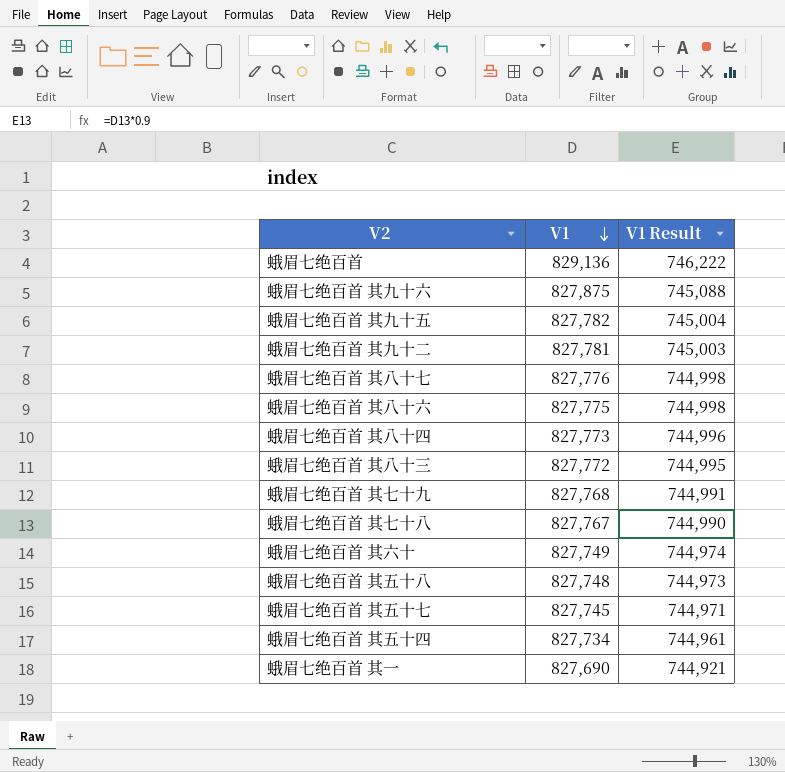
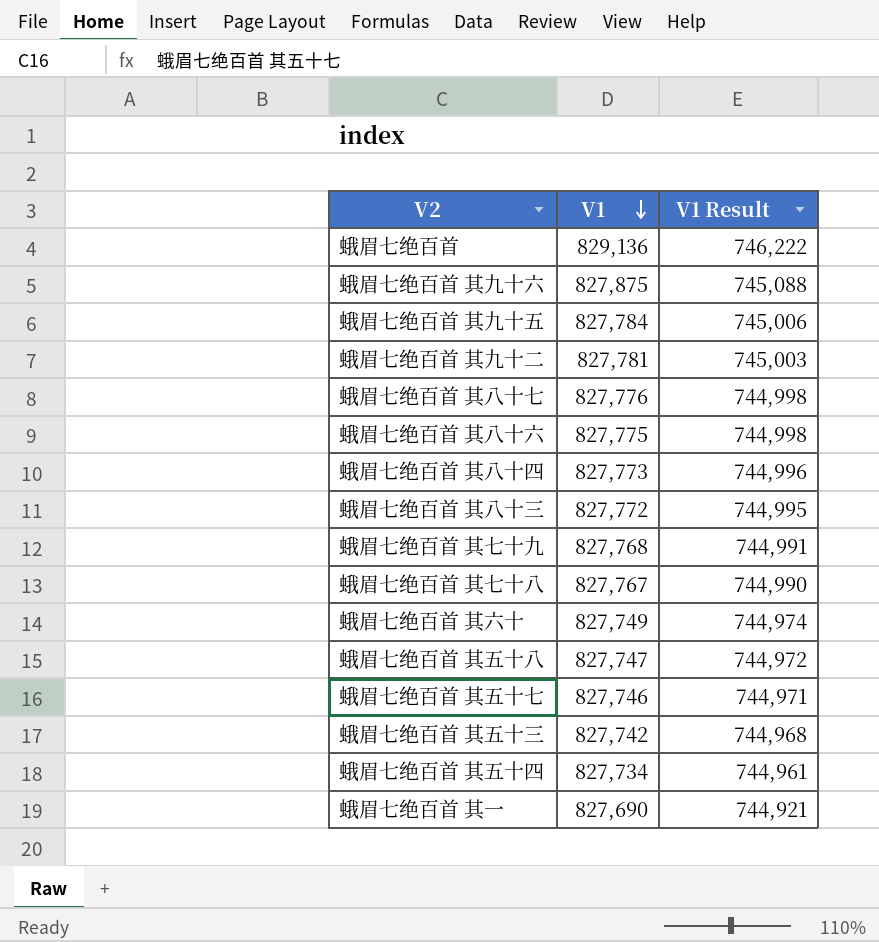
蛾眉七绝百首 其九十五 | V1: 827,782 -> 827,784
蛾眉七绝百首 其九十五 | V1 Result: 745,004 -> 745,006
蛾眉七绝百首 其五十八 | V1: 827,748 -> 827,747
蛾眉七绝百首 其五十八 | V1 Result: 744,973 -> 744,972
蛾眉七绝百首 其五十七 | V1: 827,745 -> 827,746
row 蛾眉七绝百首 其五十三: none -> 827,742 | 744,968

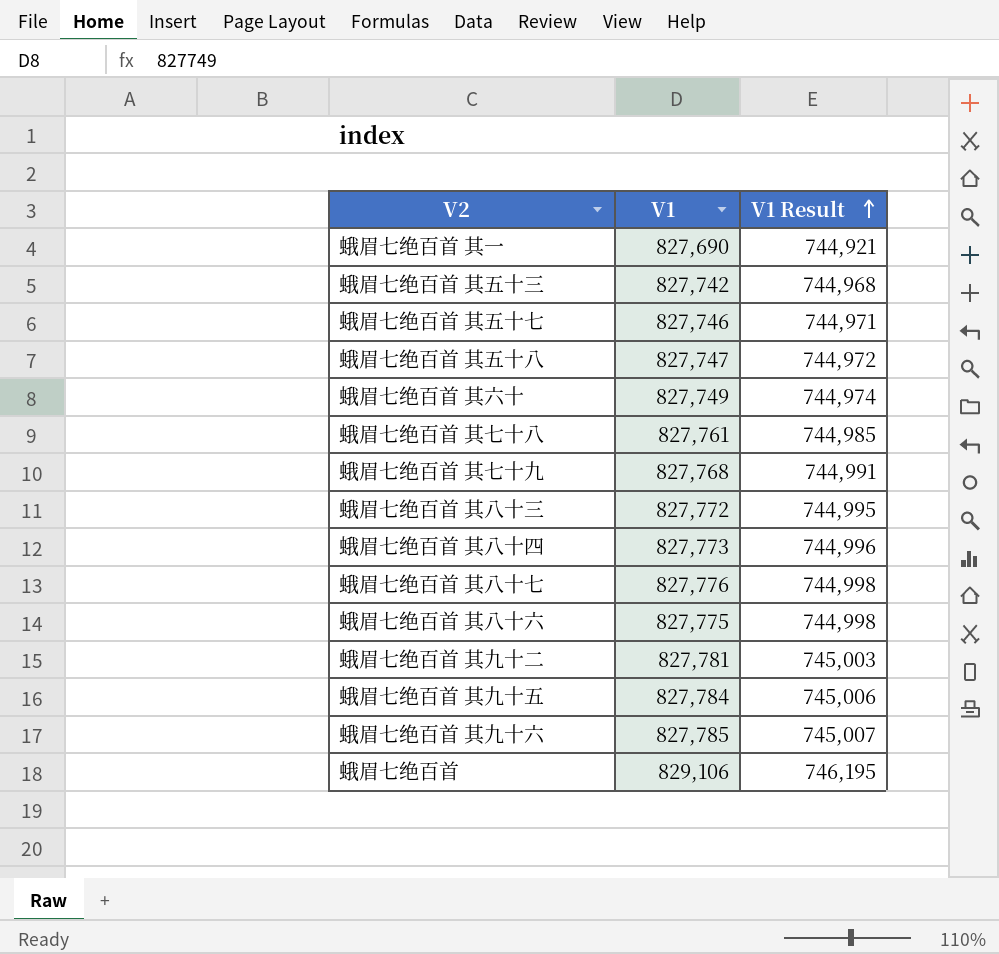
row order: V1 descending -> V1 Result ascending
row 蛾眉七绝百首 其五十四: 827,734 | 744,961 -> none
蛾眉七绝百首 其七十八 | V1: 827,767 -> 827,761
蛾眉七绝百首 其七十八 | V1 Result: 744,990 -> 744,985
蛾眉七绝百首 其九十六 | V1: 827,875 -> 827,785
蛾眉七绝百首 其九十六 | V1 Result: 745,088 -> 745,007
蛾眉七绝百首 | V1: 829,136 -> 829,106
蛾眉七绝百首 | V1 Result: 746,222 -> 746,195

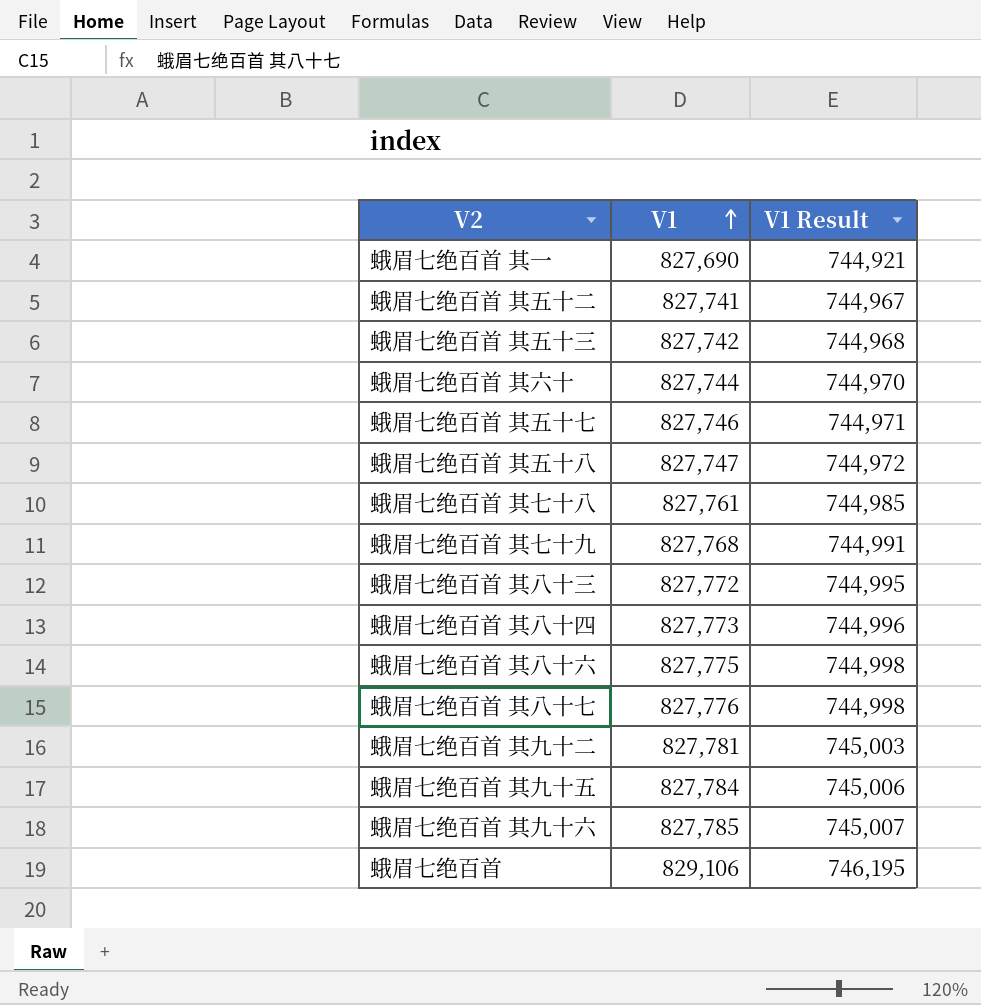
row order: V1 Result ascending -> V1 ascending
row 蛾眉七绝百首 其五十二: none -> 827,741 | 744,967
蛾眉七绝百首 其六十 | V1: 827,749 -> 827,744
蛾眉七绝百首 其六十 | V1 Result: 744,974 -> 744,970

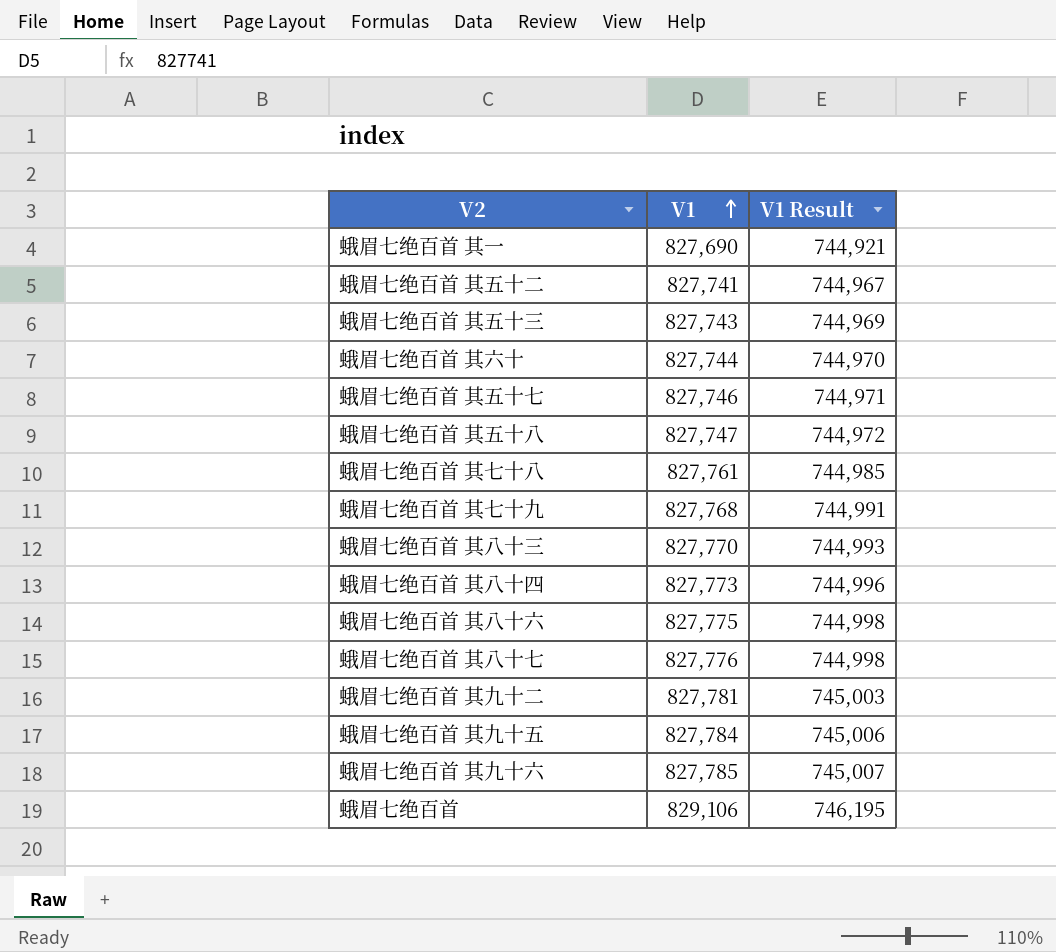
蛾眉七绝百首 其五十三 | V1: 827,742 -> 827,743
蛾眉七绝百首 其五十三 | V1 Result: 744,968 -> 744,969
蛾眉七绝百首 其八十三 | V1: 827,772 -> 827,770
蛾眉七绝百首 其八十三 | V1 Result: 744,995 -> 744,993

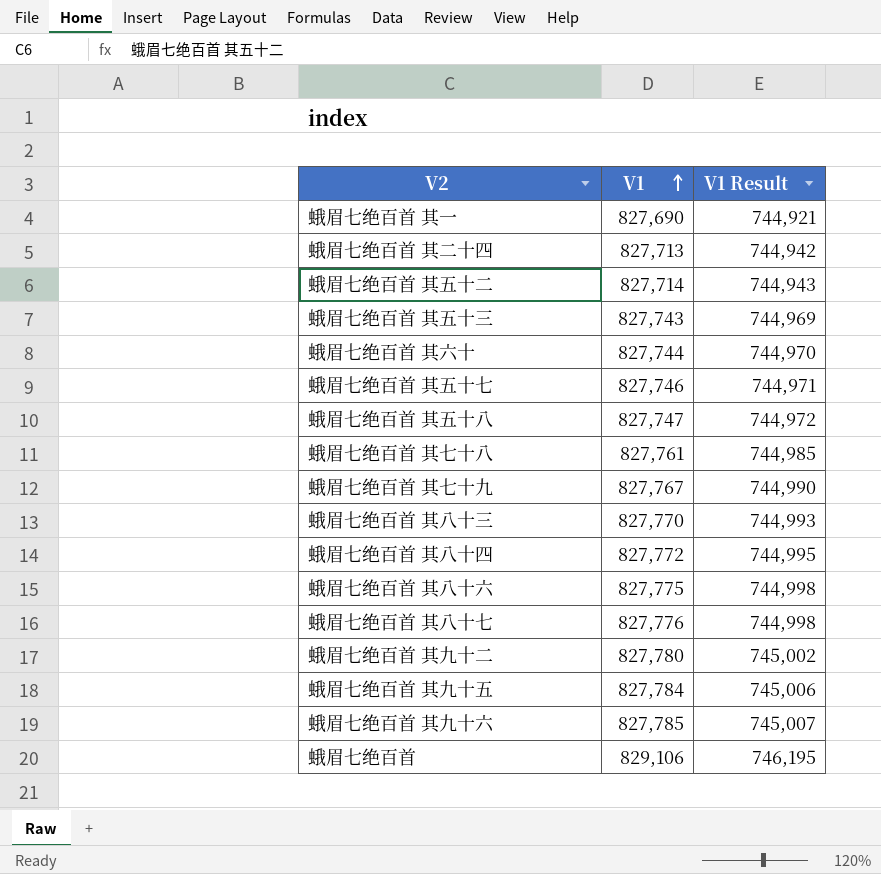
row 蛾眉七绝百首 其二十四: none -> 827,713 | 744,942
蛾眉七绝百首 其五十二 | V1: 827,741 -> 827,714
蛾眉七绝百首 其五十二 | V1 Result: 744,967 -> 744,943
蛾眉七绝百首 其七十九 | V1: 827,768 -> 827,767
蛾眉七绝百首 其七十九 | V1 Result: 744,991 -> 744,990
蛾眉七绝百首 其八十四 | V1: 827,773 -> 827,772
蛾眉七绝百首 其八十四 | V1 Result: 744,996 -> 744,995
蛾眉七绝百首 其九十二 | V1: 827,781 -> 827,780
蛾眉七绝百首 其九十二 | V1 Result: 745,003 -> 745,002

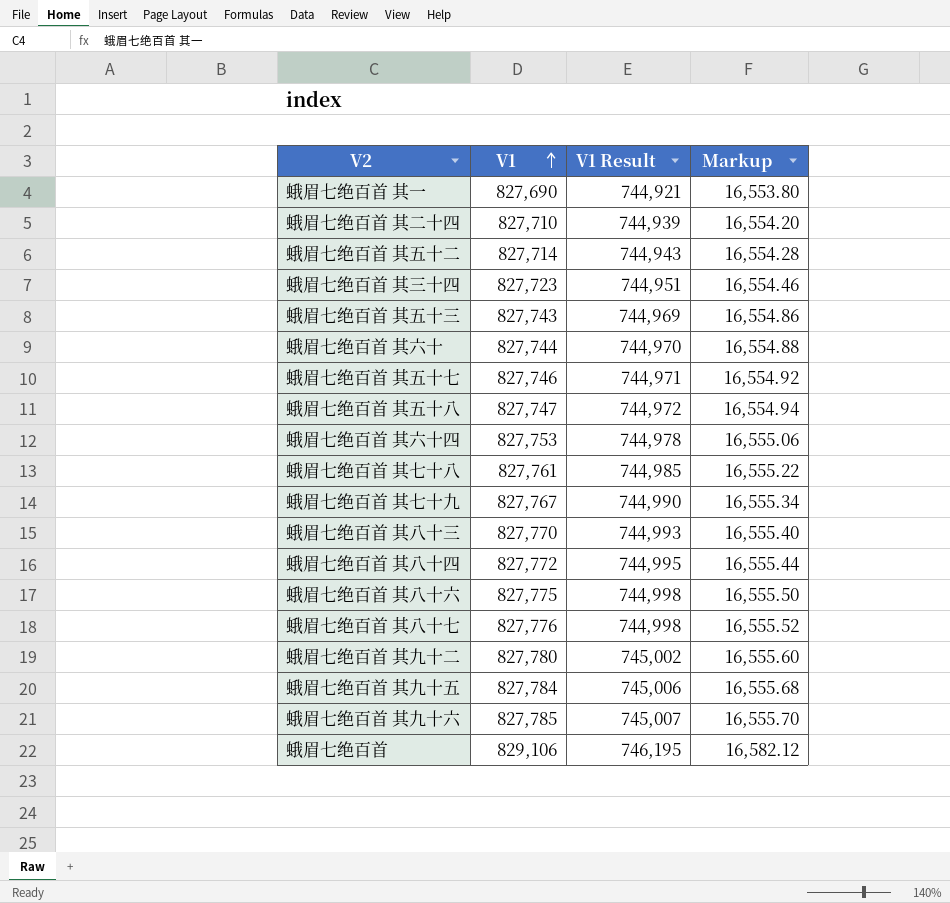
column Markup | formula: none -> [V1] * 0.02
蛾眉七绝百首 其二十四 | V1: 827,713 -> 827,710
蛾眉七绝百首 其二十四 | V1 Result: 744,942 -> 744,939
row 蛾眉七绝百首 其三十四: none -> 827,723 | 744,951 | 16,554.46
row 蛾眉七绝百首 其六十四: none -> 827,753 | 744,978 | 16,555.06

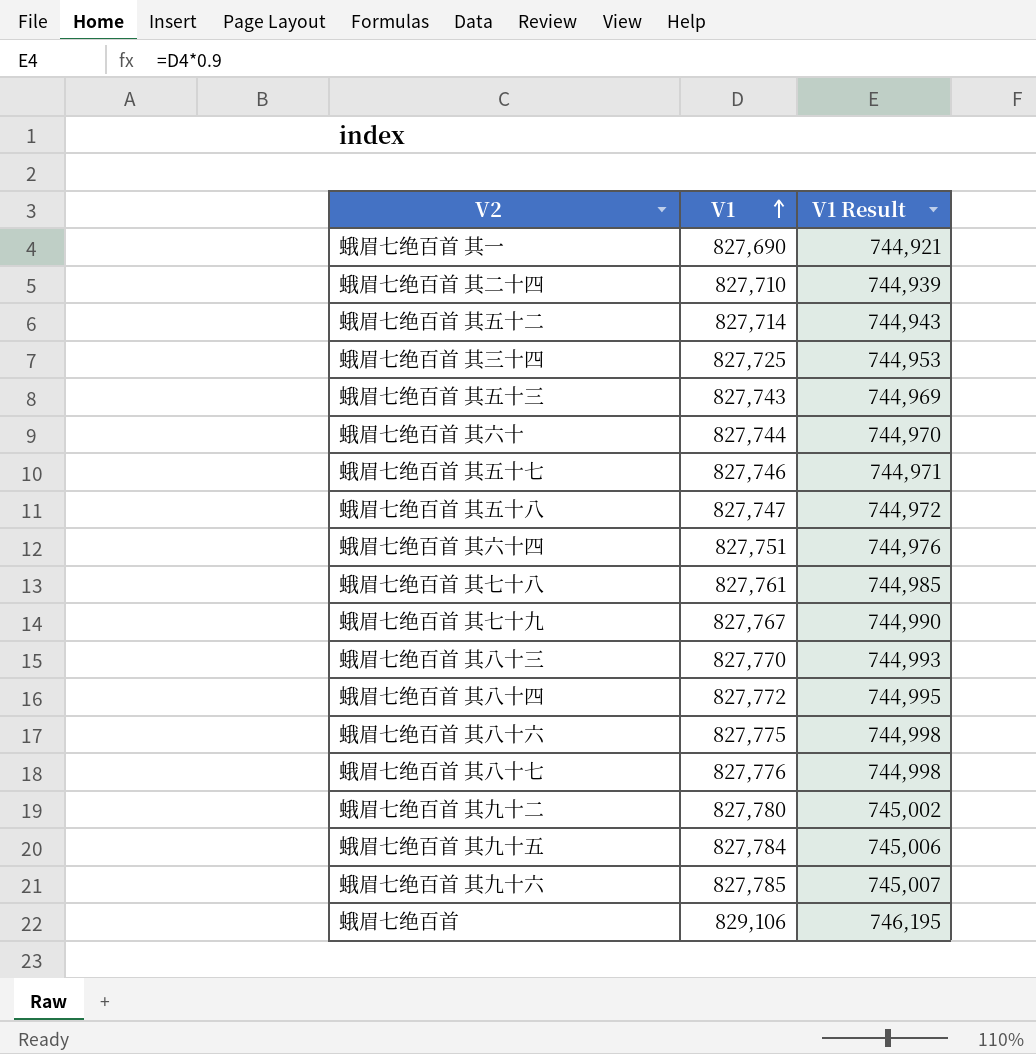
column Markup | formula: [V1] * 0.02 -> none
蛾眉七绝百首 其三十四 | V1: 827,723 -> 827,725
蛾眉七绝百首 其三十四 | V1 Result: 744,951 -> 744,953
蛾眉七绝百首 其六十四 | V1: 827,753 -> 827,751
蛾眉七绝百首 其六十四 | V1 Result: 744,978 -> 744,976

